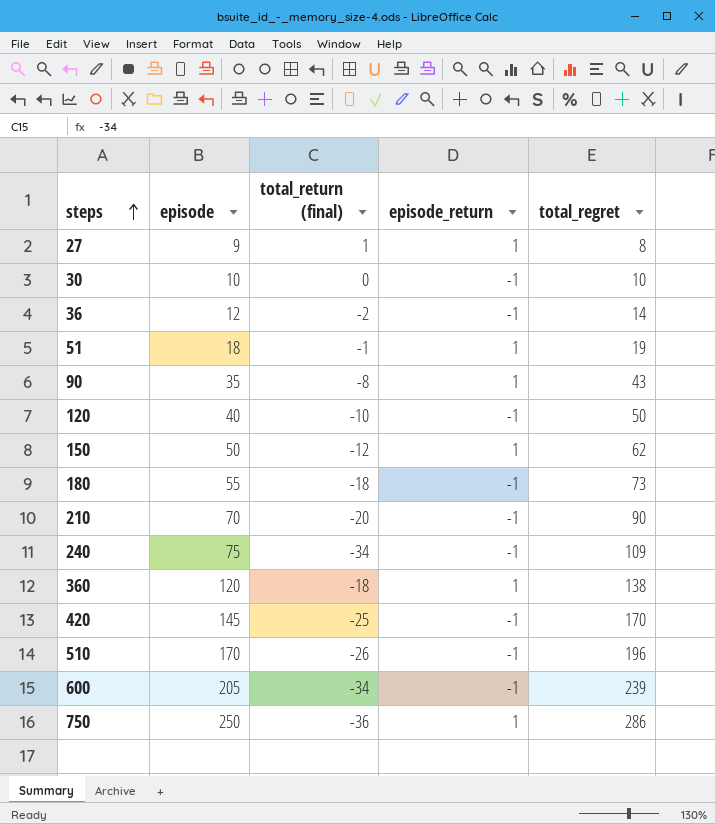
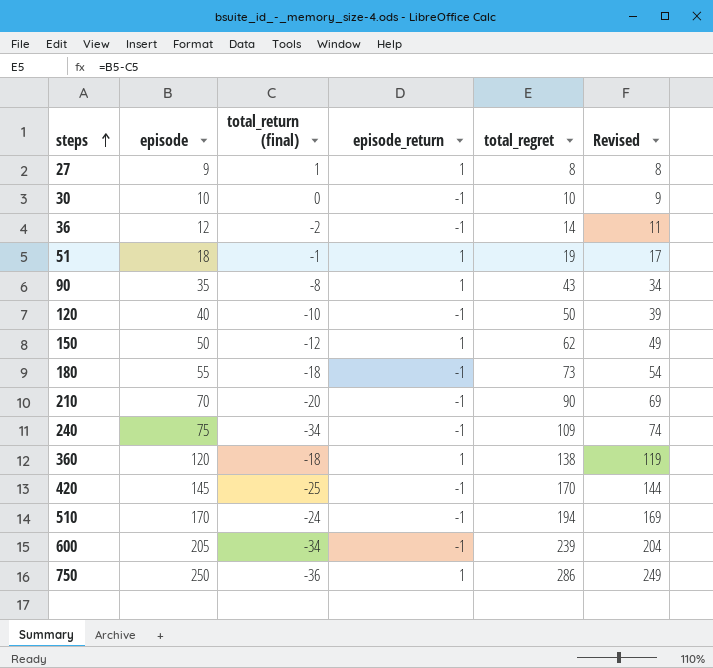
column Revised | formula: none -> [episode] - 1
510 | total_return (final): -26 -> -24
510 | total_regret: 196 -> 194

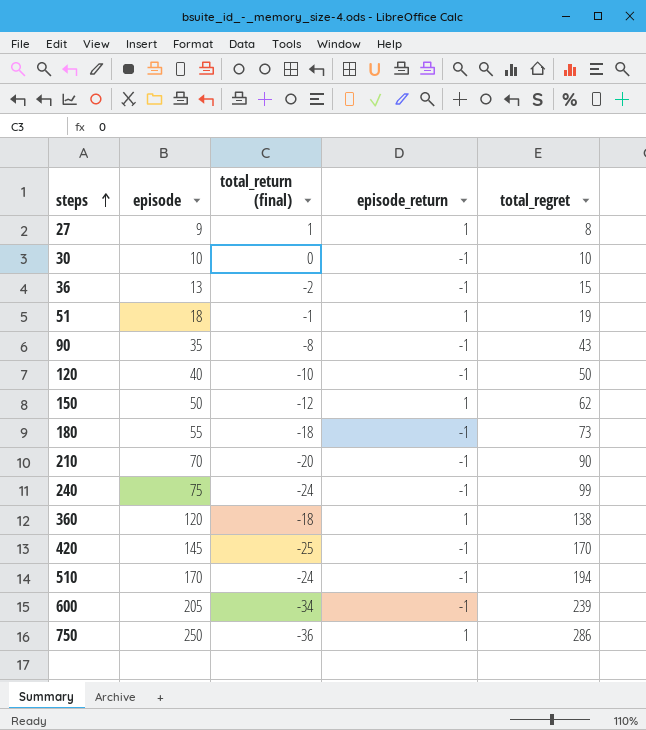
column Revised | formula: [episode] - 1 -> none
36 | episode: 12 -> 13
36 | total_regret: 14 -> 15
90 | episode_return: 1 -> -1
240 | total_return (final): -34 -> -24
240 | total_regret: 109 -> 99

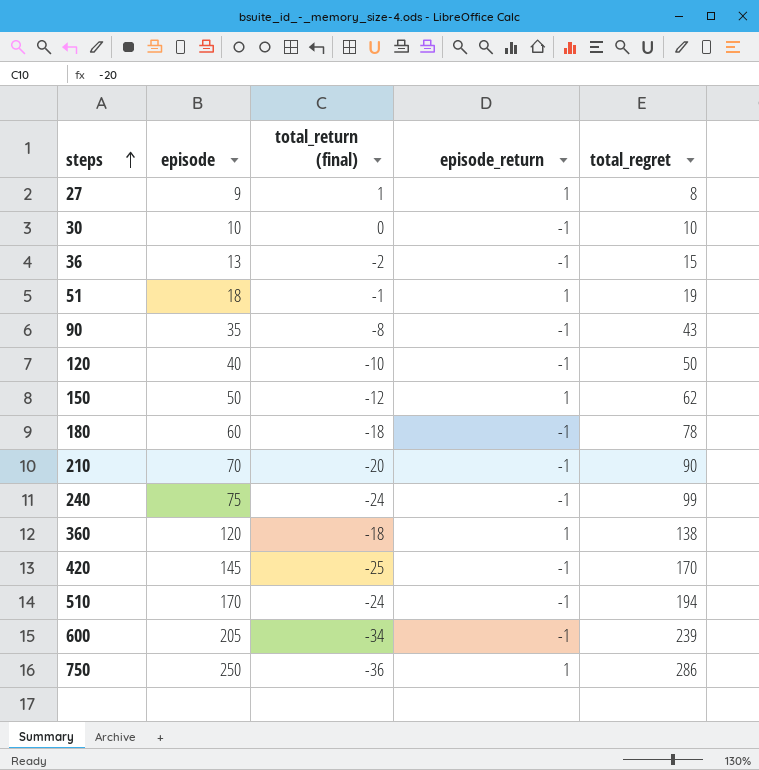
180 | episode: 55 -> 60
180 | total_regret: 73 -> 78

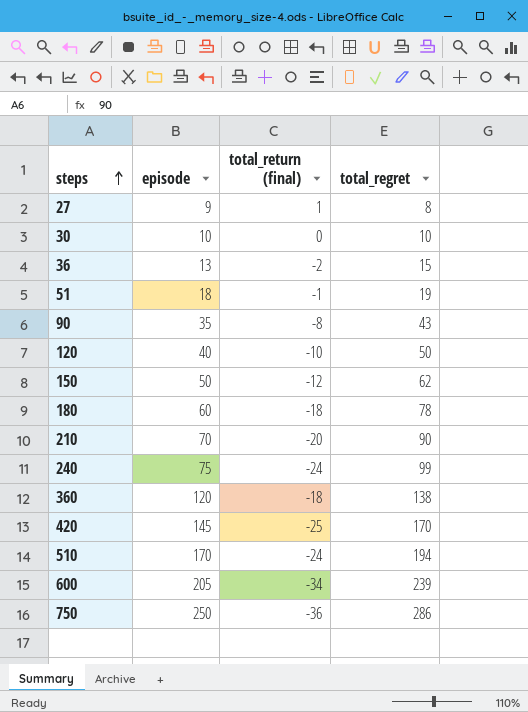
column episode_return | position: 4 -> none

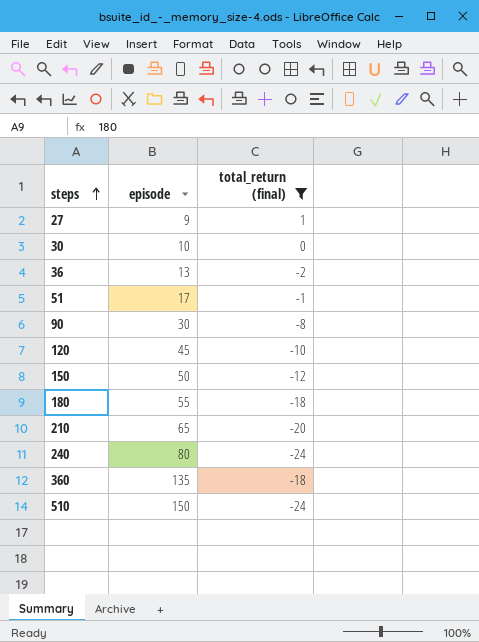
filter: none -> total_return (final) >= -24
column total_regret | formula: [episode] - [total_return (final)] -> none
51 | episode: 18 -> 17
90 | episode: 35 -> 30
120 | episode: 40 -> 45
180 | episode: 60 -> 55
210 | episode: 70 -> 65
240 | episode: 75 -> 80
360 | episode: 120 -> 135
510 | episode: 170 -> 150

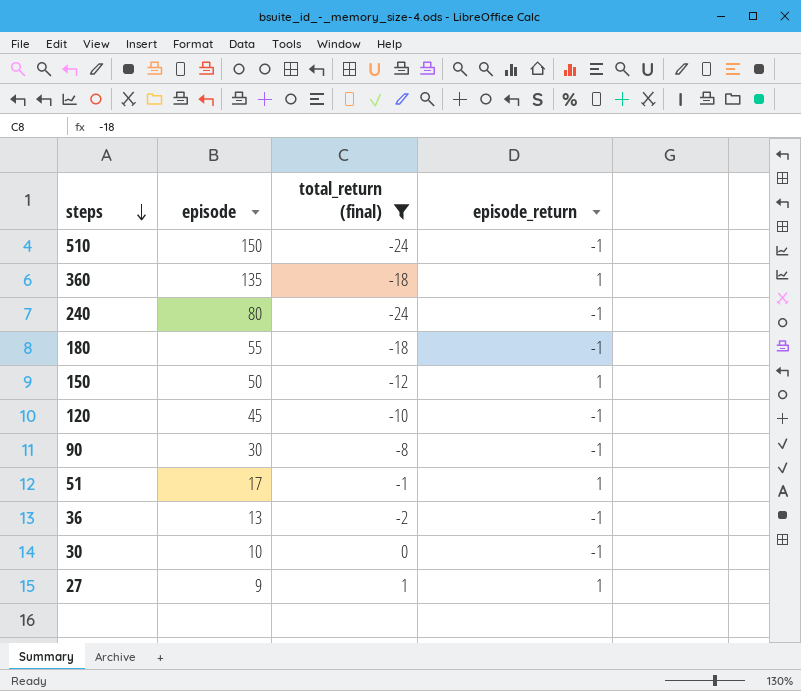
row order: steps ascending -> steps descending
column episode_return | position: none -> 4
row 210: 65 | -20 -> none

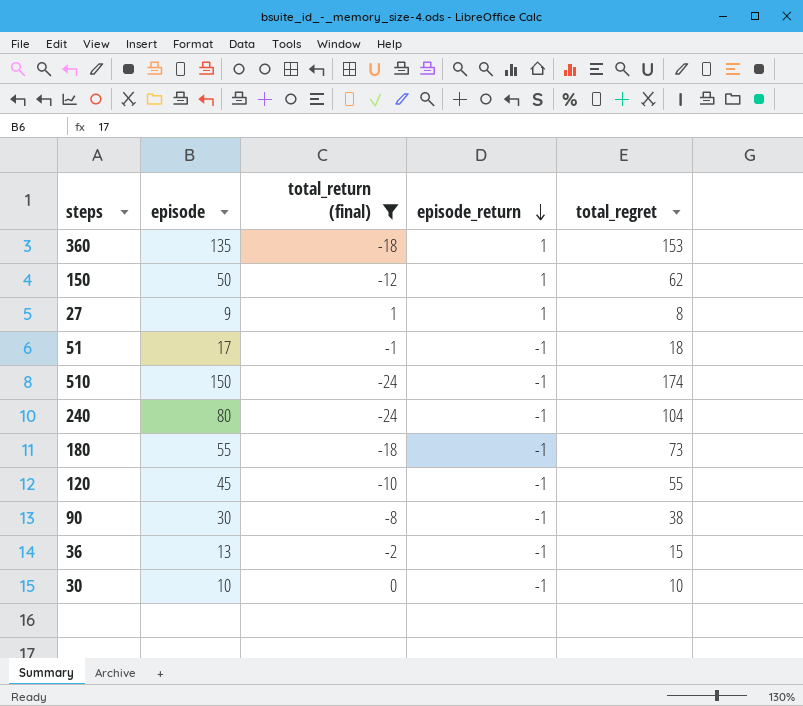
row order: steps descending -> episode_return descending
column total_regret | formula: none -> [episode] - [total_return (final)]
51 | episode_return: 1 -> -1

